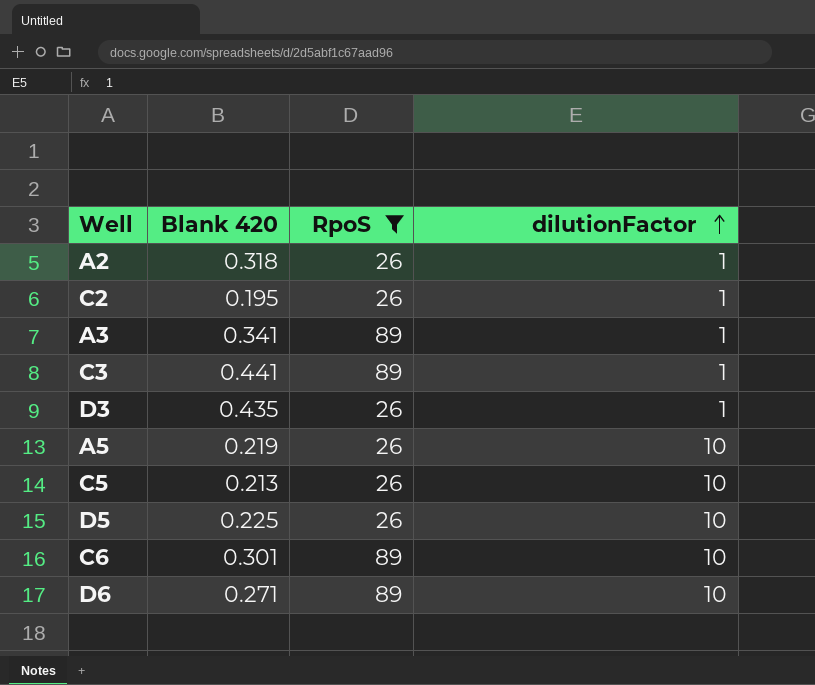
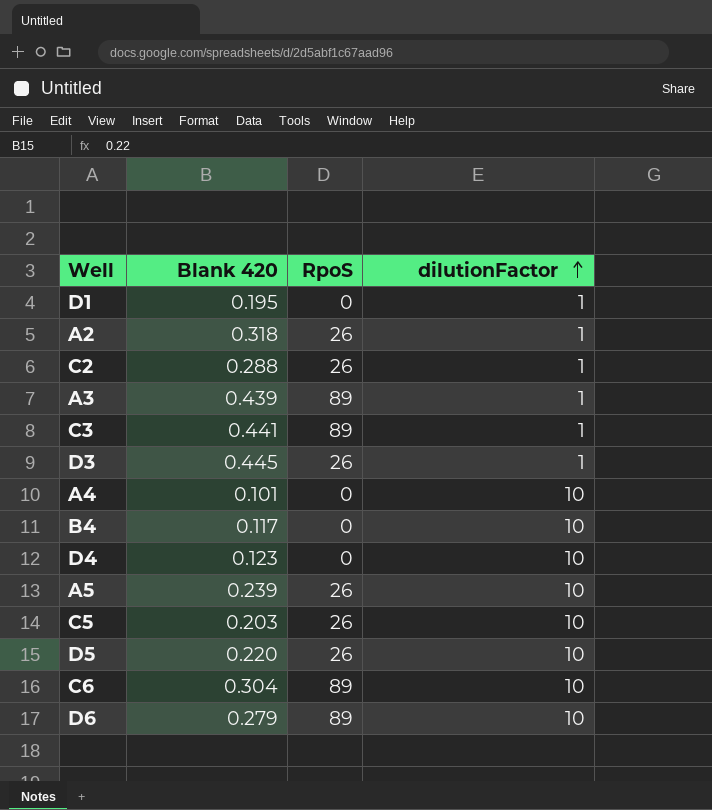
filter: RpoS != 0 -> none
C2 | Blank 420: 0.195 -> 0.288
A3 | Blank 420: 0.341 -> 0.439
D3 | Blank 420: 0.435 -> 0.445
A5 | Blank 420: 0.219 -> 0.239
C5 | Blank 420: 0.213 -> 0.203
D5 | Blank 420: 0.225 -> 0.220
C6 | Blank 420: 0.301 -> 0.304
D6 | Blank 420: 0.271 -> 0.279

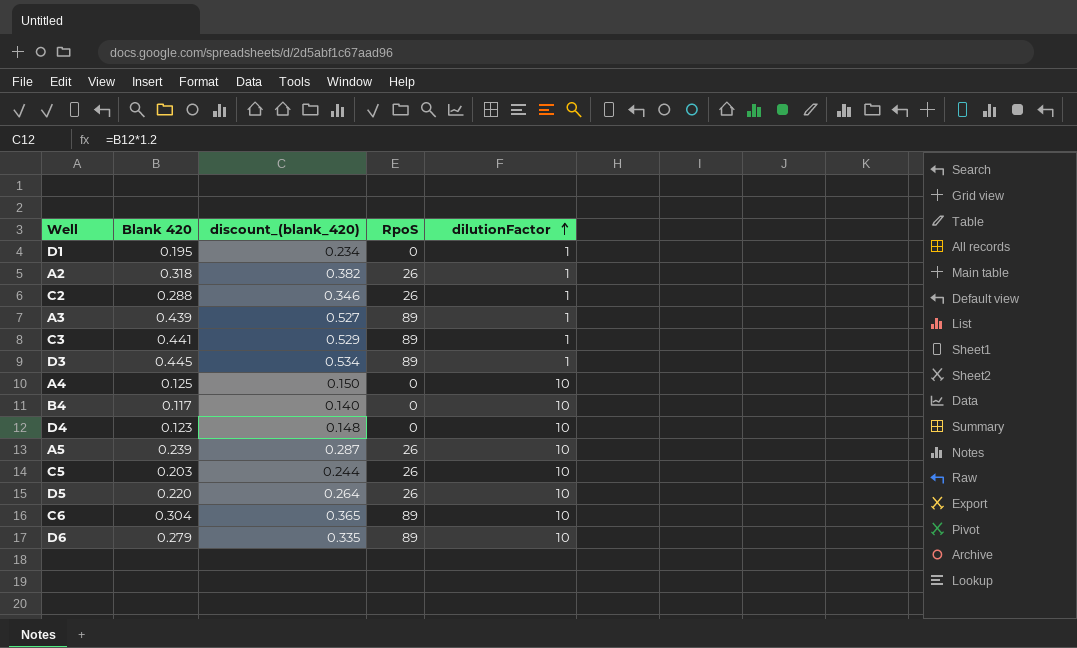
column discount_(blank_420) | formula: none -> [Blank 420] * 1.2
D3 | RpoS: 26 -> 89
A4 | Blank 420: 0.101 -> 0.125

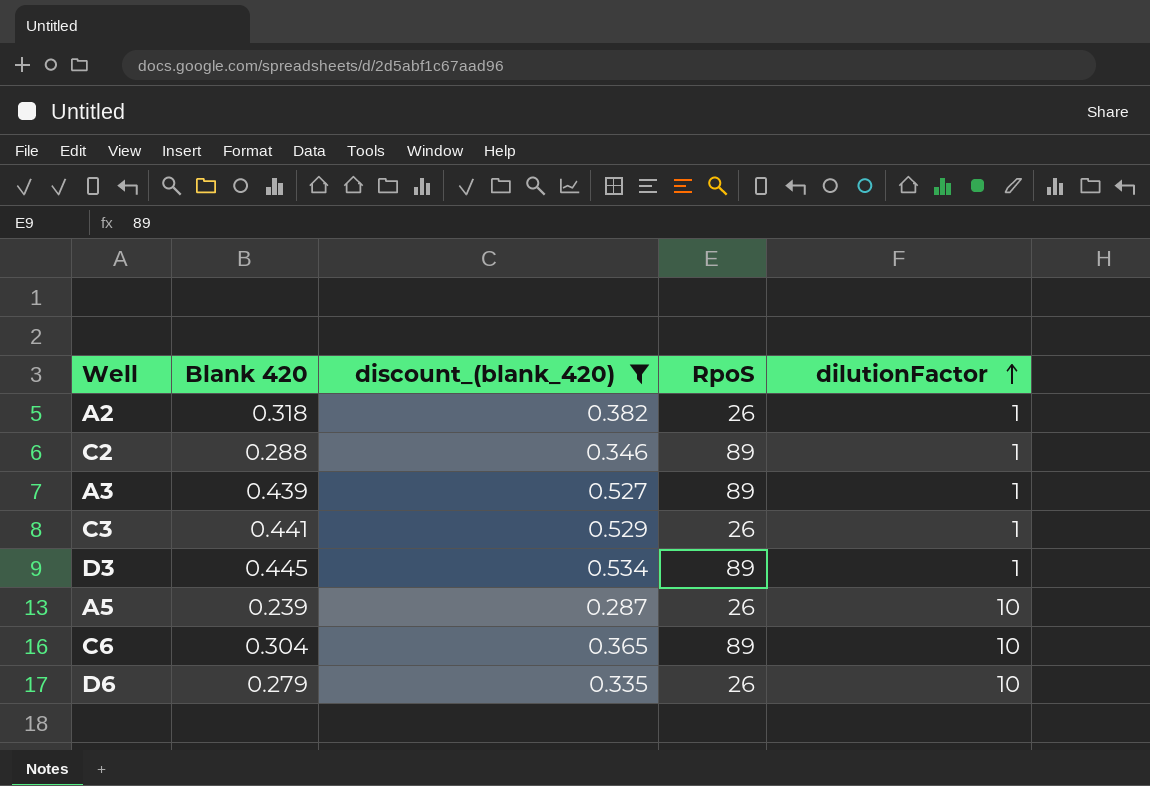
filter: none -> discount_(blank_420) >= 0.287
C2 | RpoS: 26 -> 89
C3 | RpoS: 89 -> 26
D6 | RpoS: 89 -> 26

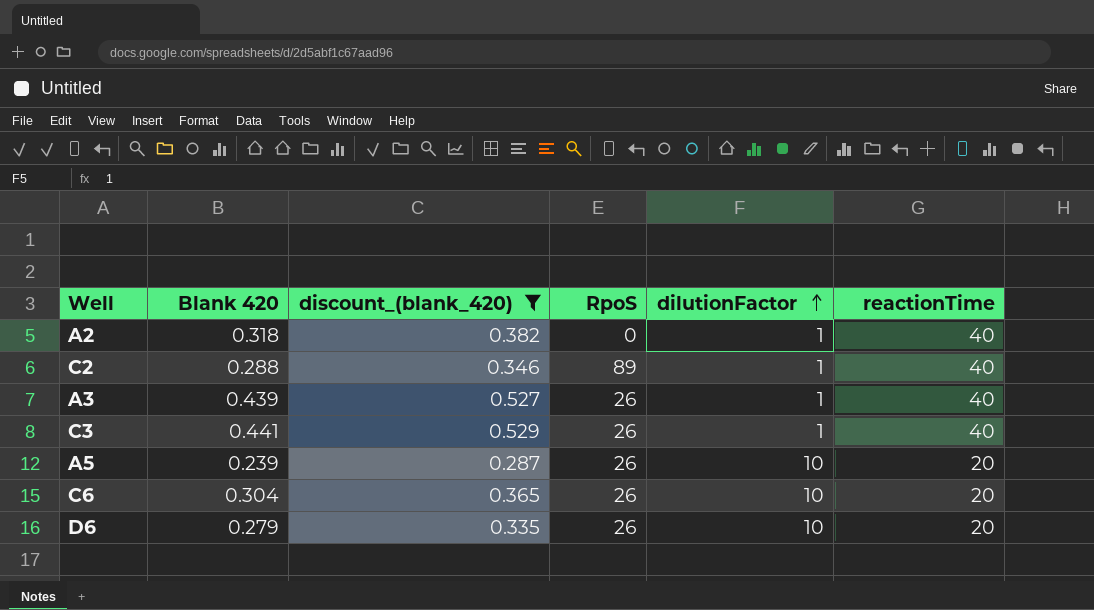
column reactionTime | position: none -> 6
row D3: 0.445 | 0.534 | 89 | 1 -> none
A2 | RpoS: 26 -> 0
A3 | RpoS: 89 -> 26
C6 | RpoS: 89 -> 26

